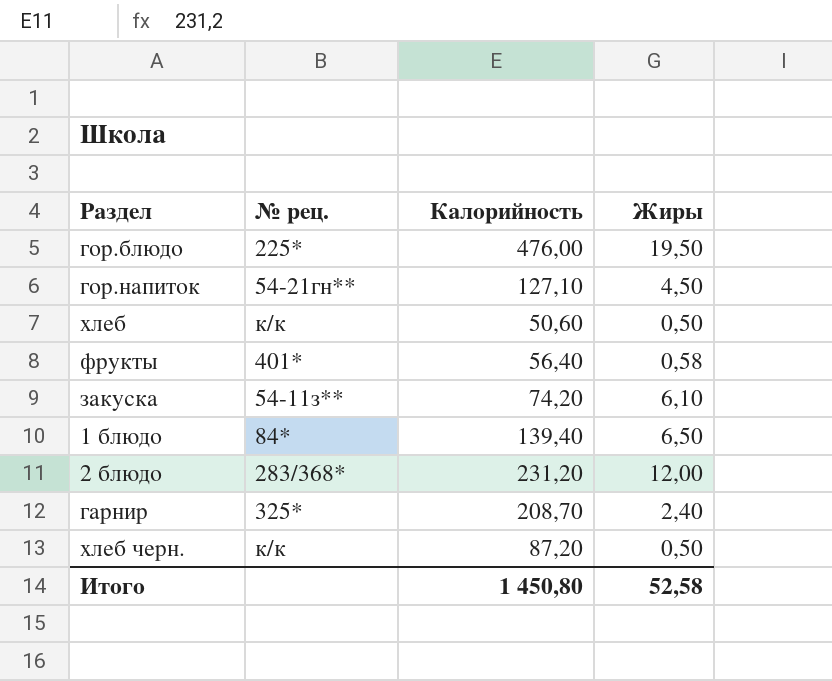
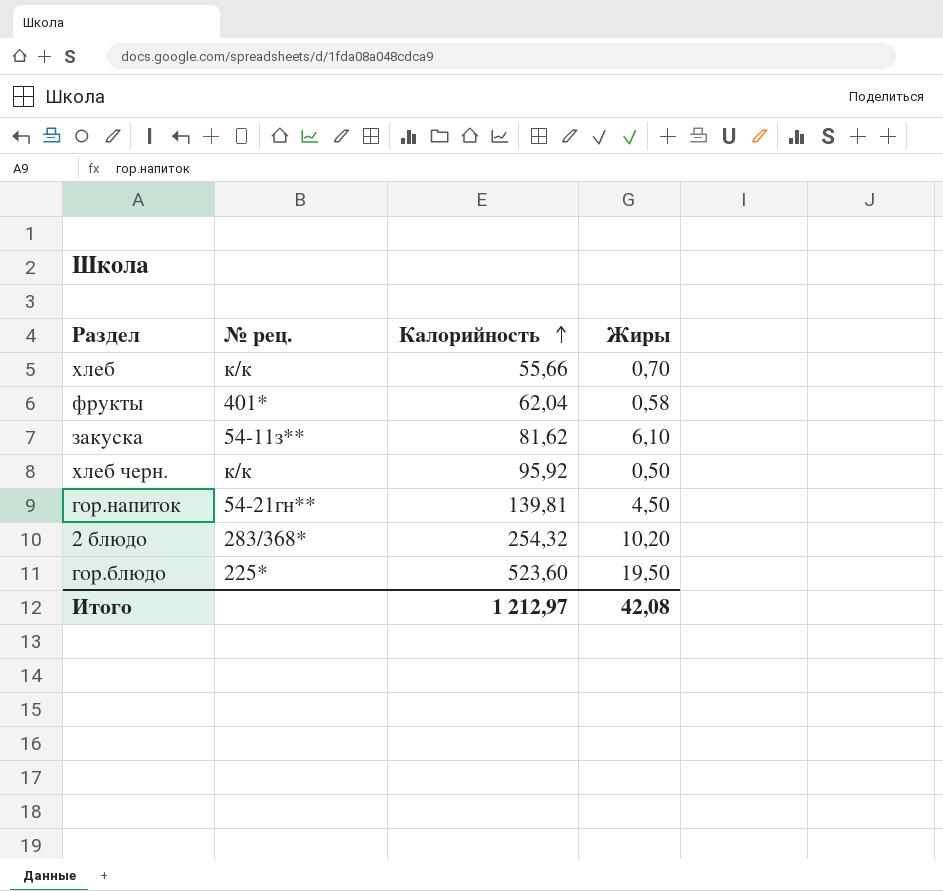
row order: none -> Калорийность ascending
row 1 блюдо: 84* | 139,40 | 6,50 -> none
row гарнир: 325* | 208,70 | 2,40 -> none
хлеб | Калорийность: 50,60 -> 55,66
хлеб | Жиры: 0,50 -> 0,70
фрукты | Калорийность: 56,40 -> 62,04
закуска | Калорийность: 74,20 -> 81,62
хлеб черн. | Калорийность: 87,20 -> 95,92
гор.напиток | Калорийность: 127,10 -> 139,81
2 блюдо | Калорийность: 231,20 -> 254,32
2 блюдо | Жиры: 12,00 -> 10,20
гор.блюдо | Калорийность: 476,00 -> 523,60
Итого | Калорийность: 1 450,80 -> 1 212,97
Итого | Жиры: 52,58 -> 42,08

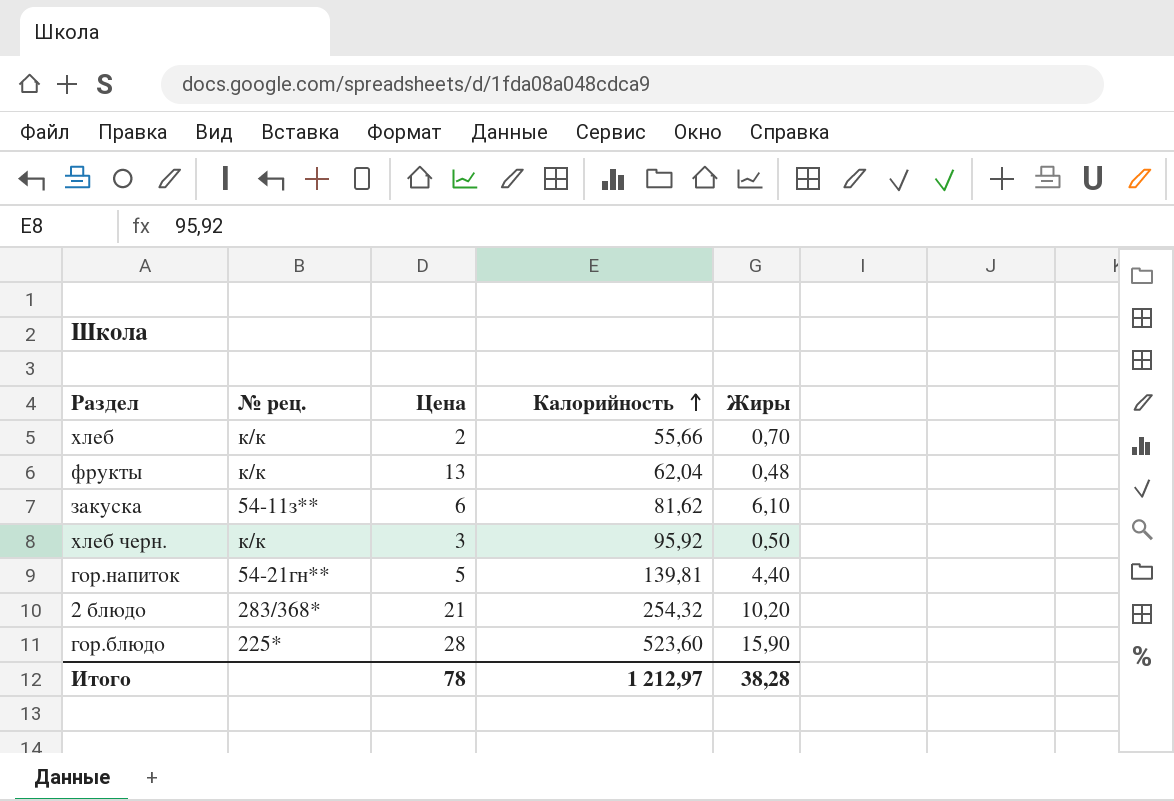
column Цена | position: none -> 3
фрукты | № рец.: 401* -> к/к
фрукты | Жиры: 0,58 -> 0,48
гор.напиток | Жиры: 4,50 -> 4,40
гор.блюдо | Жиры: 19,50 -> 15,90
Итого | Жиры: 42,08 -> 38,28

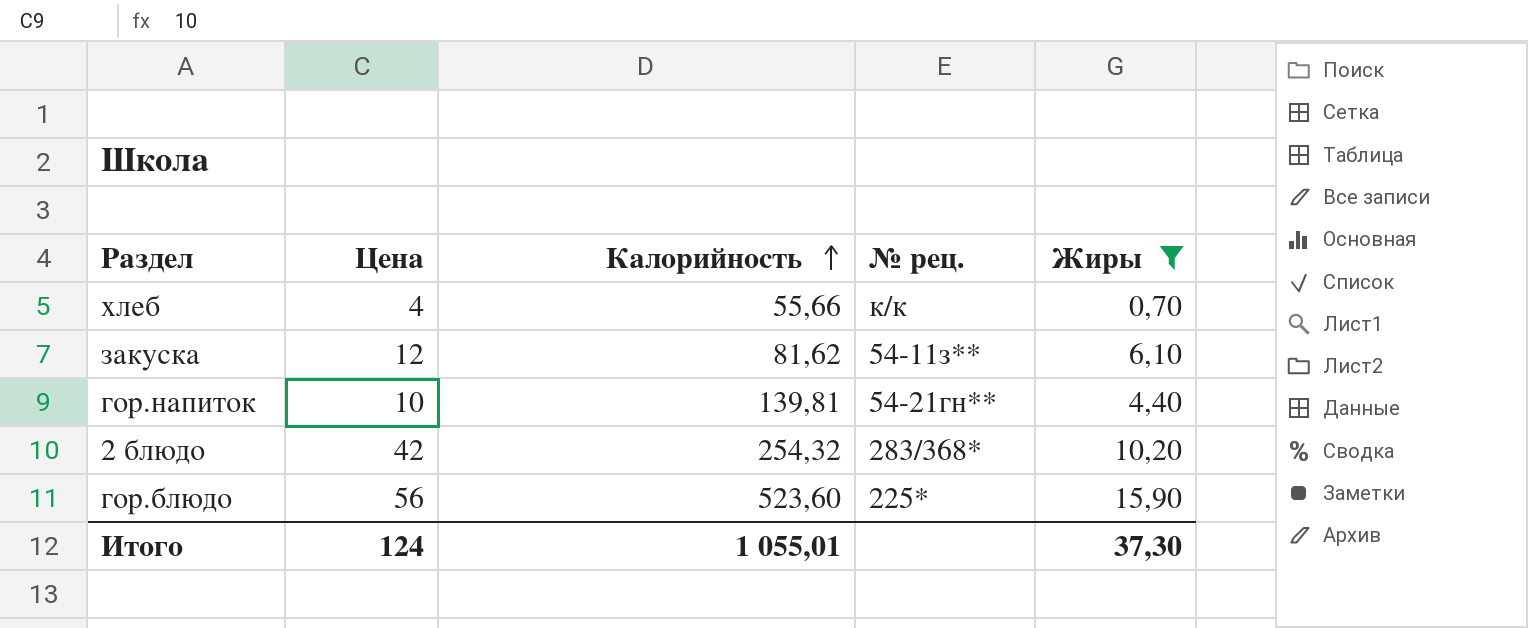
filter: none -> Жиры >= 0,70
column № рец. | position: 2 -> 4
хлеб | Цена: 2 -> 4
закуска | Цена: 6 -> 12
гор.напиток | Цена: 5 -> 10
2 блюдо | Цена: 21 -> 42
гор.блюдо | Цена: 28 -> 56
Итого | Цена: 78 -> 124
Итого | Калорийность: 1 212,97 -> 1 055,01
Итого | Жиры: 38,28 -> 37,30

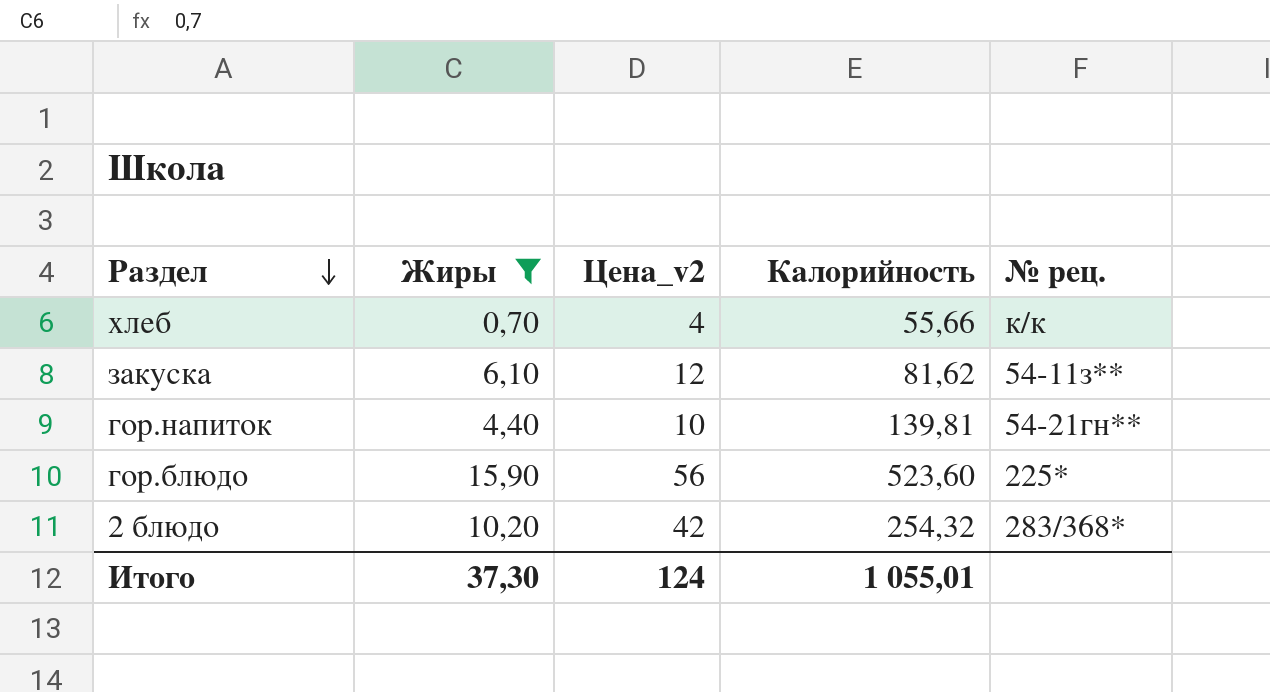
row order: Калорийность ascending -> Раздел descending
column Жиры | position: 5 -> 2
column name: Цена -> Цена_v2

